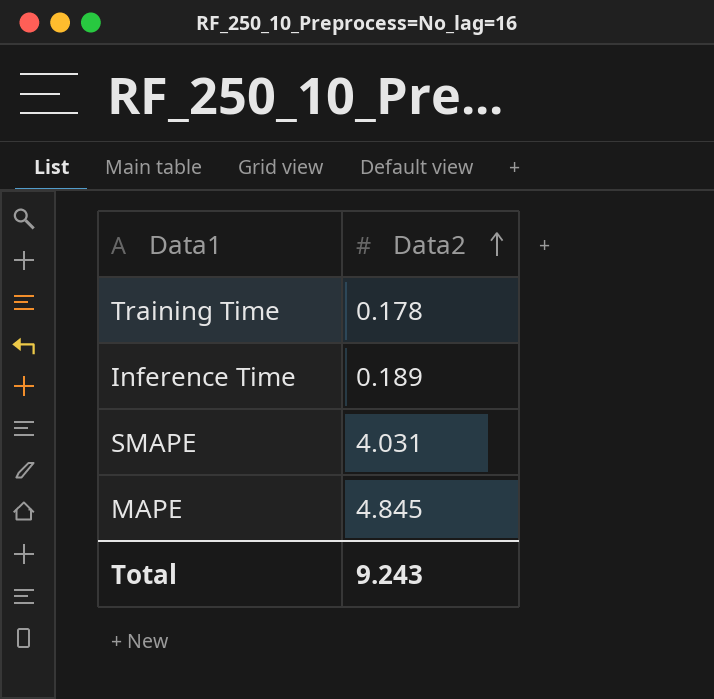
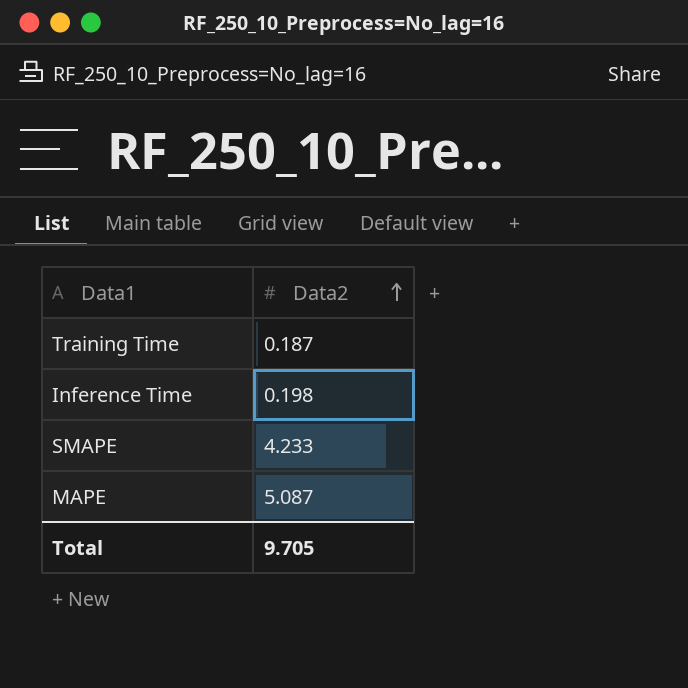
Training Time | Data2: 0.178 -> 0.187
Inference Time | Data2: 0.189 -> 0.198
SMAPE | Data2: 4.031 -> 4.233
MAPE | Data2: 4.845 -> 5.087
Total | Data2: 9.243 -> 9.705

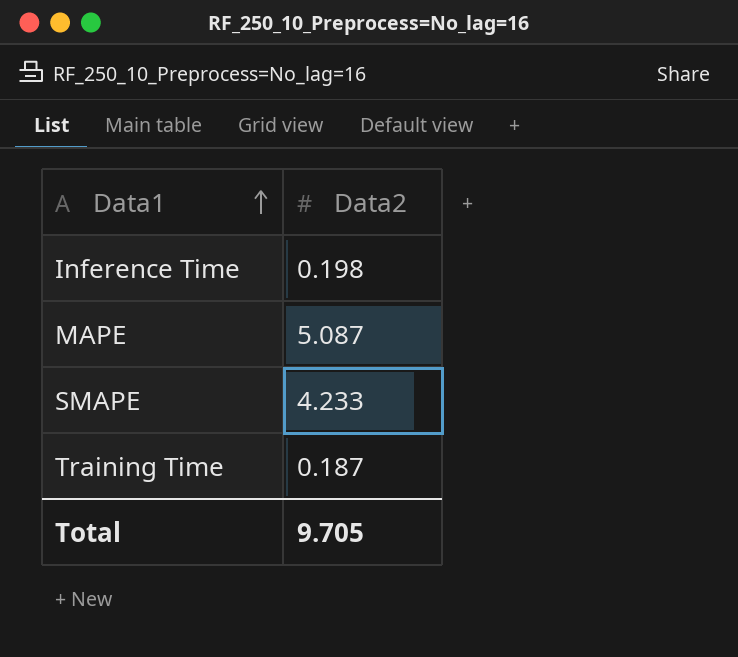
row order: Data2 ascending -> Data1 ascending

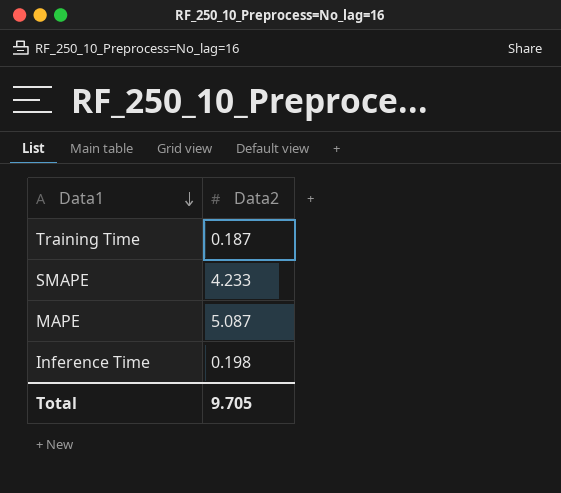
row order: Data1 ascending -> Data1 descending

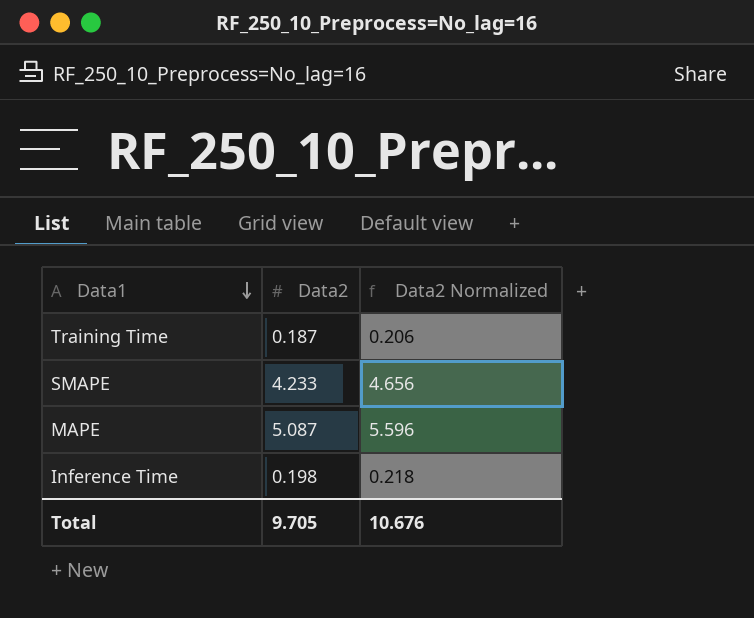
column Data2 Normalized | formula: none -> [Data2] * 1.1

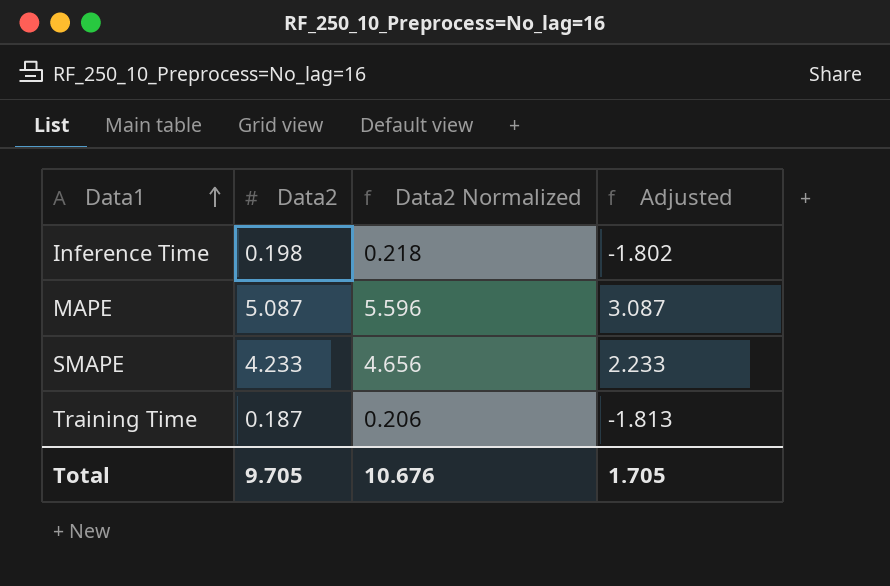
row order: Data1 descending -> Data1 ascending
column Adjusted | formula: none -> [Data2] - 2

